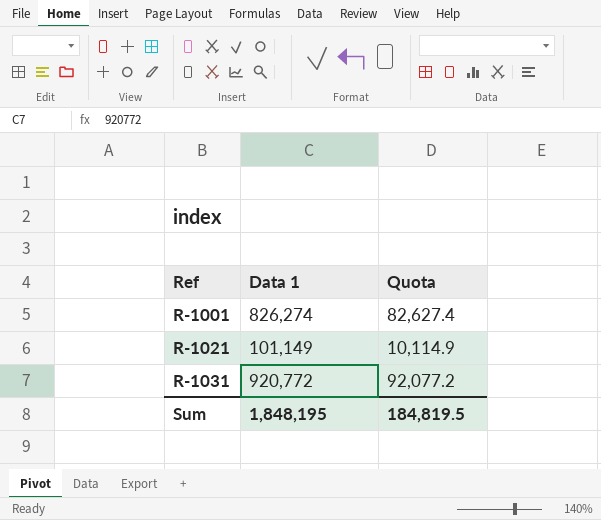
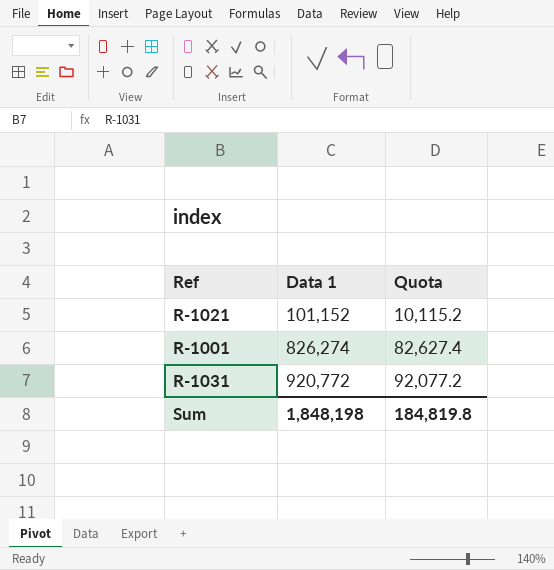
row order: Ref ascending -> Data 1 ascending
R-1021 | Data 1: 101,149 -> 101,152
R-1021 | Quota: 10,114.9 -> 10,115.2
Sum | Data 1: 1,848,195 -> 1,848,198
Sum | Quota: 184,819.5 -> 184,819.8

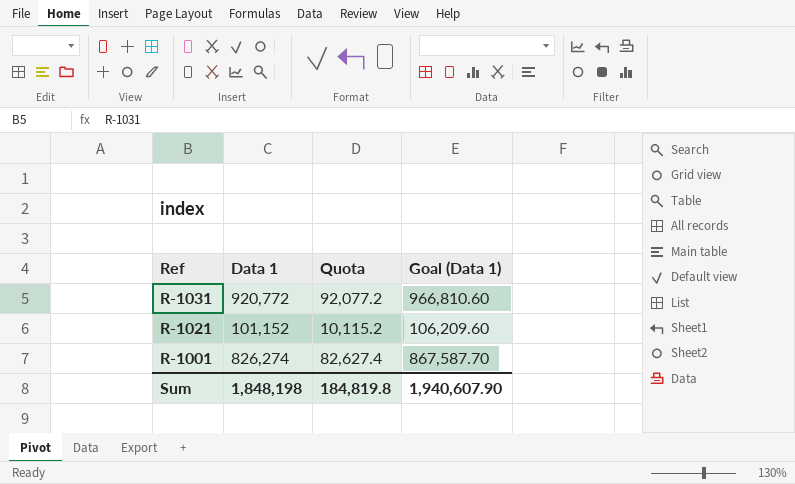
row order: Data 1 ascending -> Ref descending
column Goal (Data 1) | formula: none -> [Data 1] * 1.05

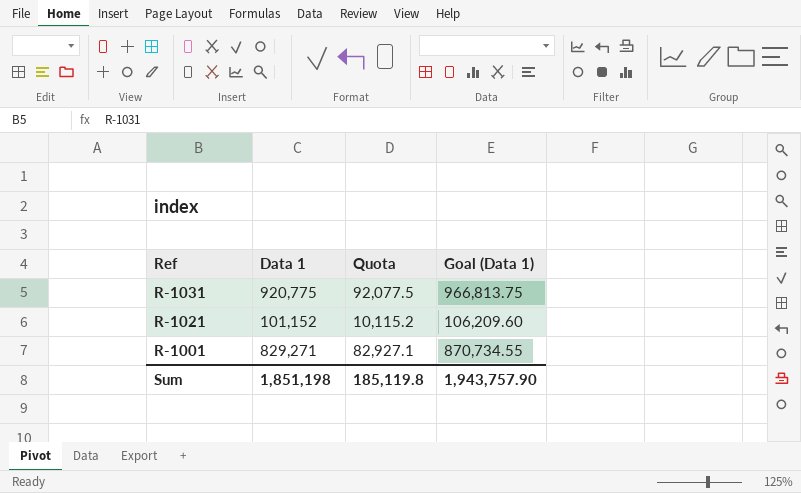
R-1031 | Data 1: 920,772 -> 920,775
R-1031 | Quota: 92,077.2 -> 92,077.5
R-1031 | Goal (Data 1): 966,810.60 -> 966,813.75
R-1001 | Data 1: 826,274 -> 829,271
R-1001 | Quota: 82,627.4 -> 82,927.1
R-1001 | Goal (Data 1): 867,587.70 -> 870,734.55
Sum | Data 1: 1,848,198 -> 1,851,198
Sum | Quota: 184,819.8 -> 185,119.8
Sum | Goal (Data 1): 1,940,607.90 -> 1,943,757.90

